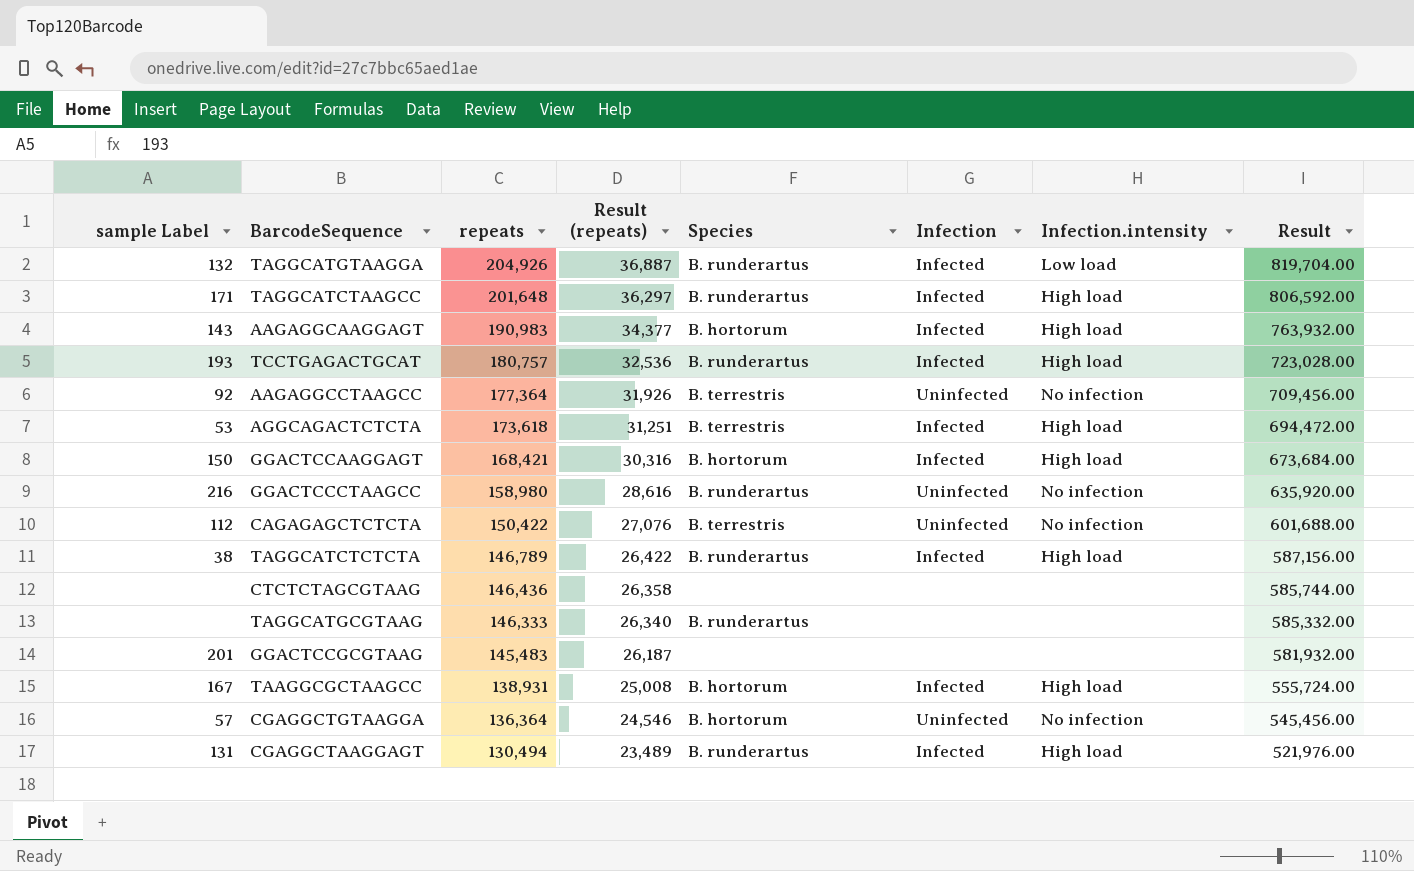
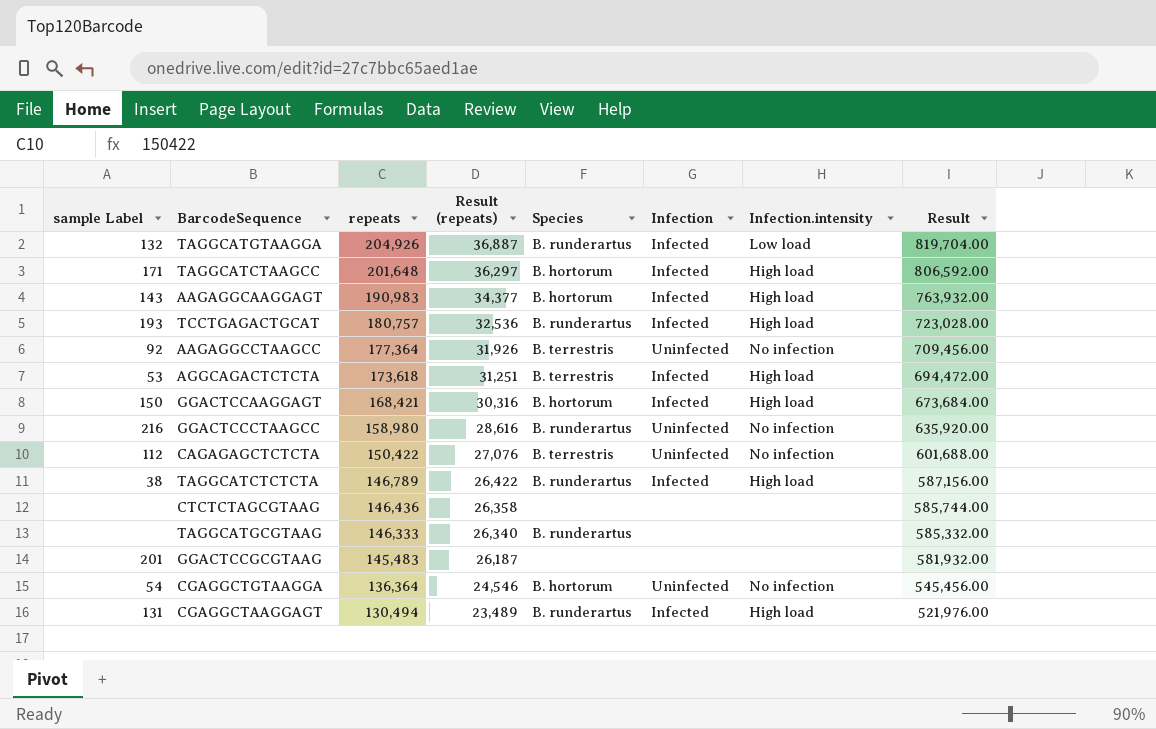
row TAAGGCGCTAAGCC: 167 | 138,931 | 25,008 | B. hortorum | Infected | High load | 555,724.00 -> none
TAGGCATCTAAGCC | Species: B. runderartus -> B. hortorum
CGAGGCTGTAAGGA | sample Label: 57 -> 54

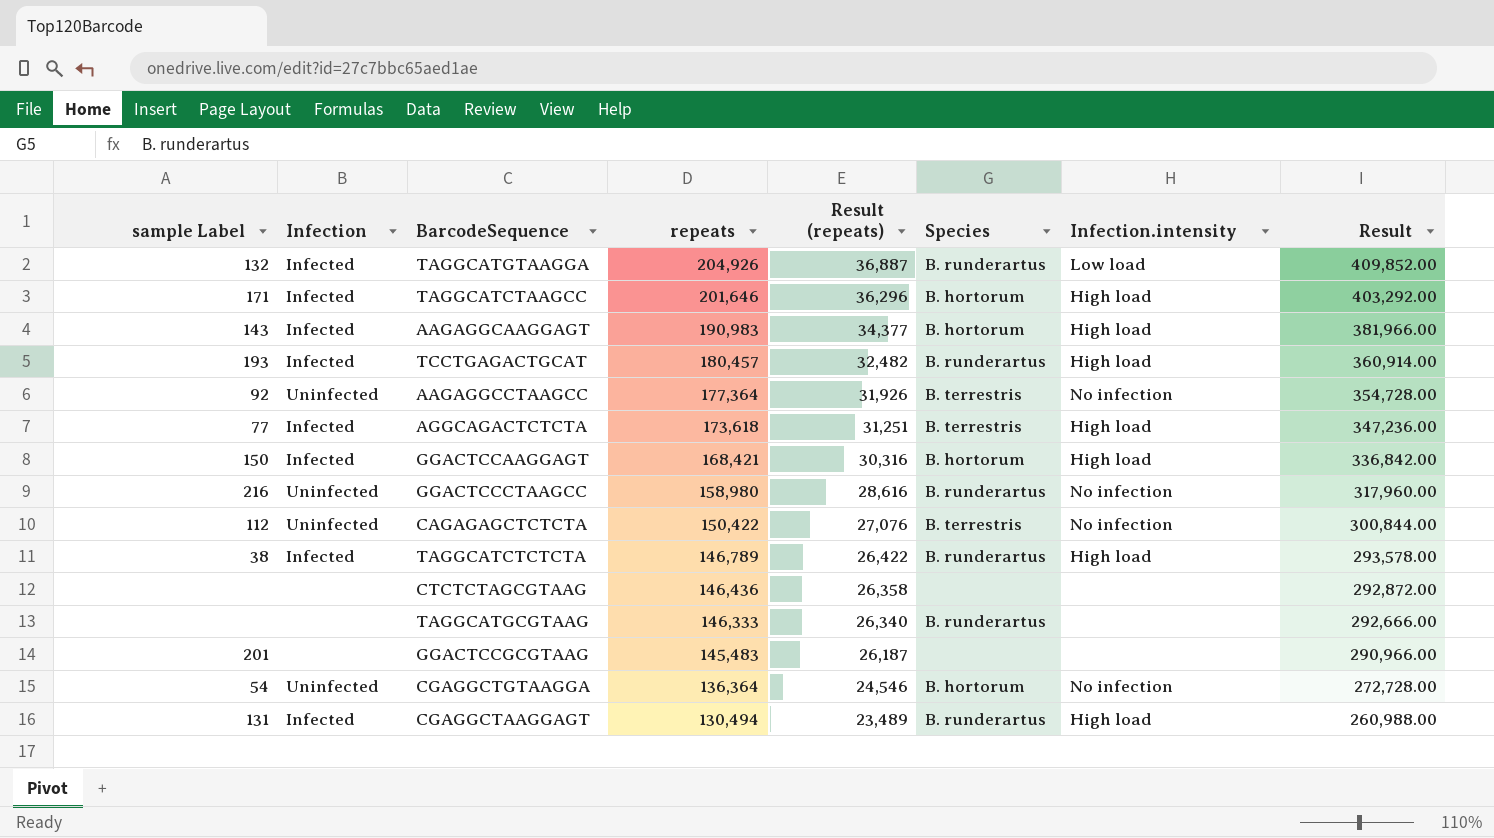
column Infection | position: 6 -> 2
column Result | formula: [repeats] * 4 -> [repeats] * 2
TAGGCATCTAAGCC | repeats: 201,648 -> 201,646
TAGGCATCTAAGCC | Result (repeats): 36,297 -> 36,296
TCCTGAGACTGCAT | repeats: 180,757 -> 180,457
TCCTGAGACTGCAT | Result (repeats): 32,536 -> 32,482
AGGCAGACTCTCTA | sample Label: 53 -> 77

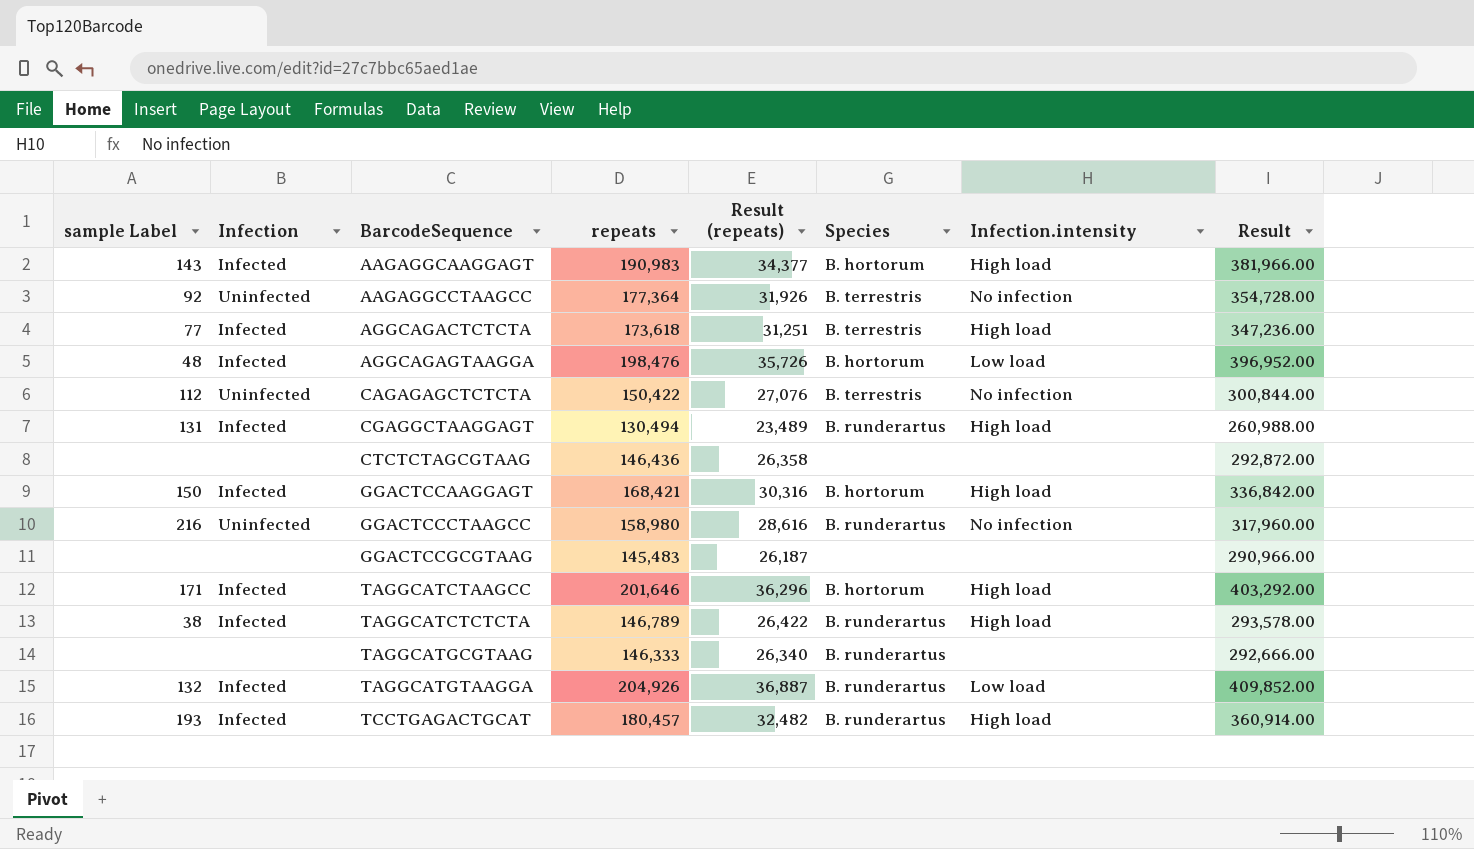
row order: repeats descending -> BarcodeSequence ascending
row CGAGGCTGTAAGGA: 54 | Uninfected | 136,364 | 24,546 | B. hortorum | No infection | 272,728.00 -> none
row AGGCAGAGTAAGGA: none -> 48 | Infected | 198,476 | 35,726 | B. hortorum | Low load | 396,952.00
GGACTCCGCGTAAG | sample Label: 201 -> none

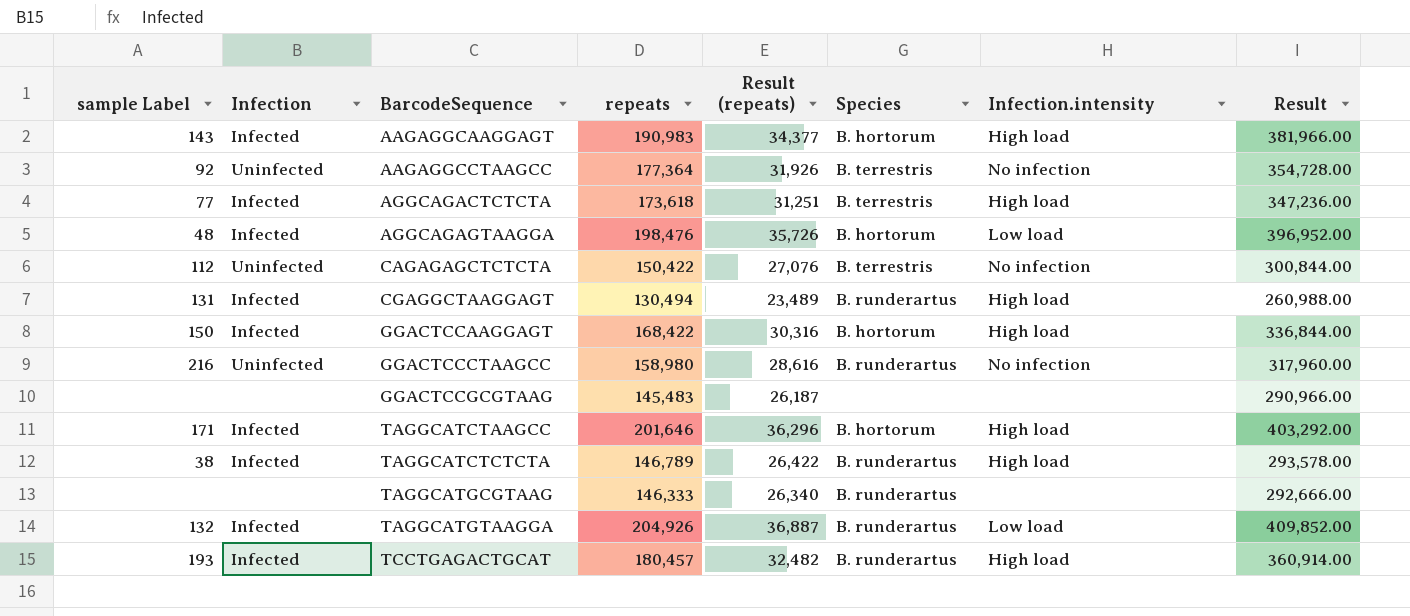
row CTCTCTAGCGTAAG: none | none | 146,436 | 26,358 | none | none | 292,872.00 -> none
GGACTCCAAGGAGT | repeats: 168,421 -> 168,422
GGACTCCAAGGAGT | Result: 336,842.00 -> 336,844.00

